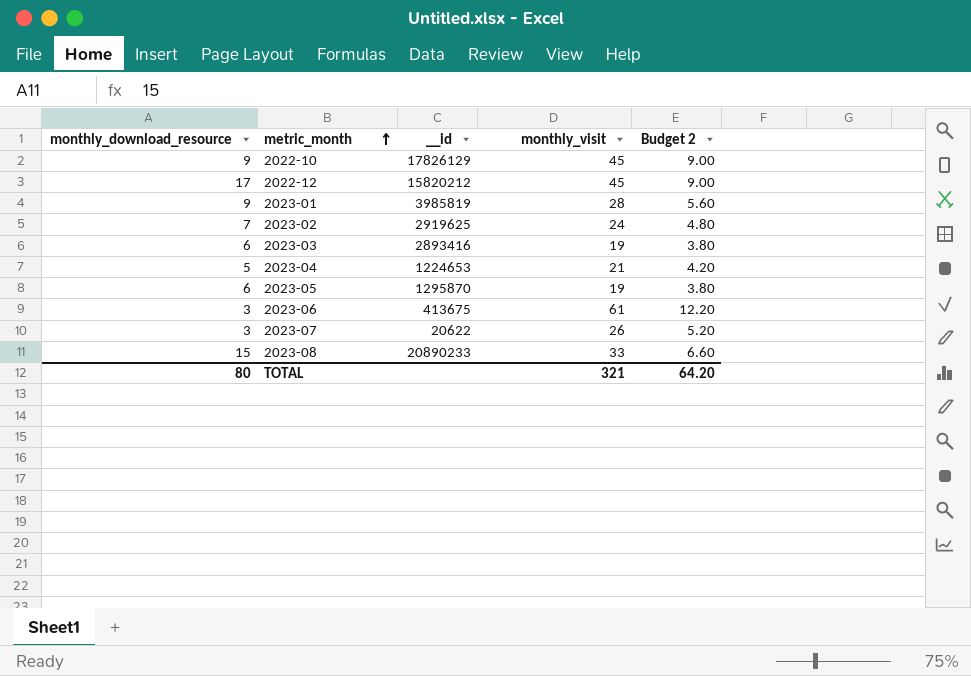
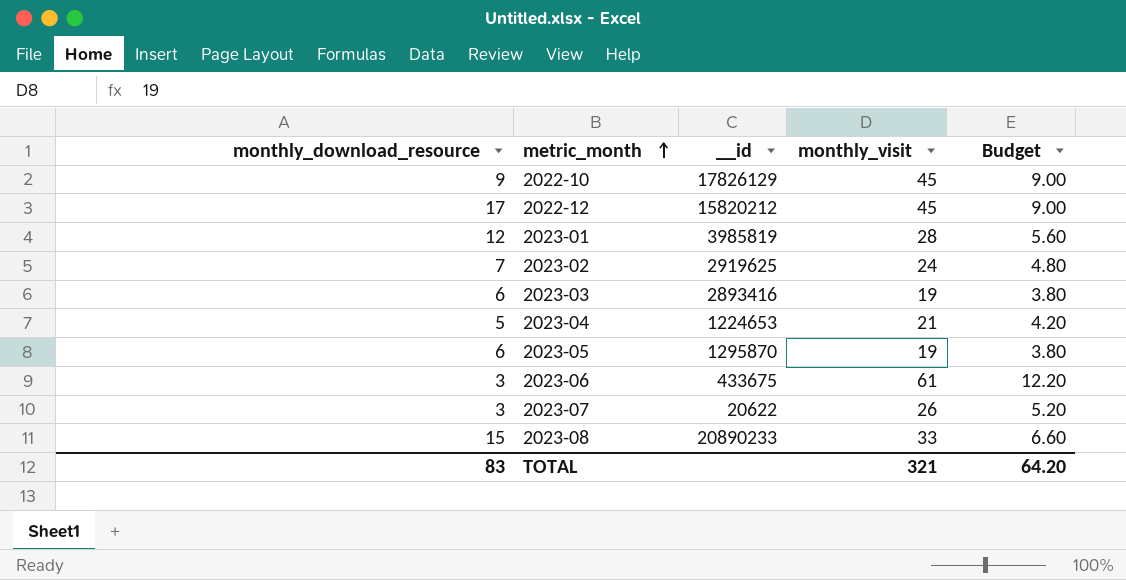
column name: Budget 2 -> Budget
2023-01 | monthly_download_resource: 9 -> 12
2023-06 | __id: 413675 -> 433675
TOTAL | monthly_download_resource: 80 -> 83

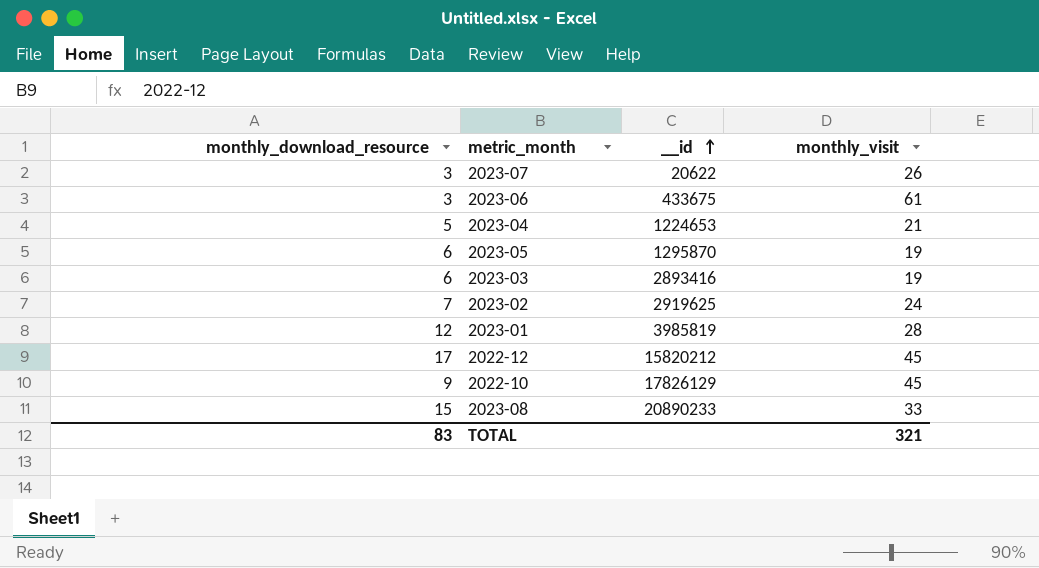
row order: metric_month ascending -> __id ascending
column Budget | formula: [monthly_visit] * 0.2 -> none

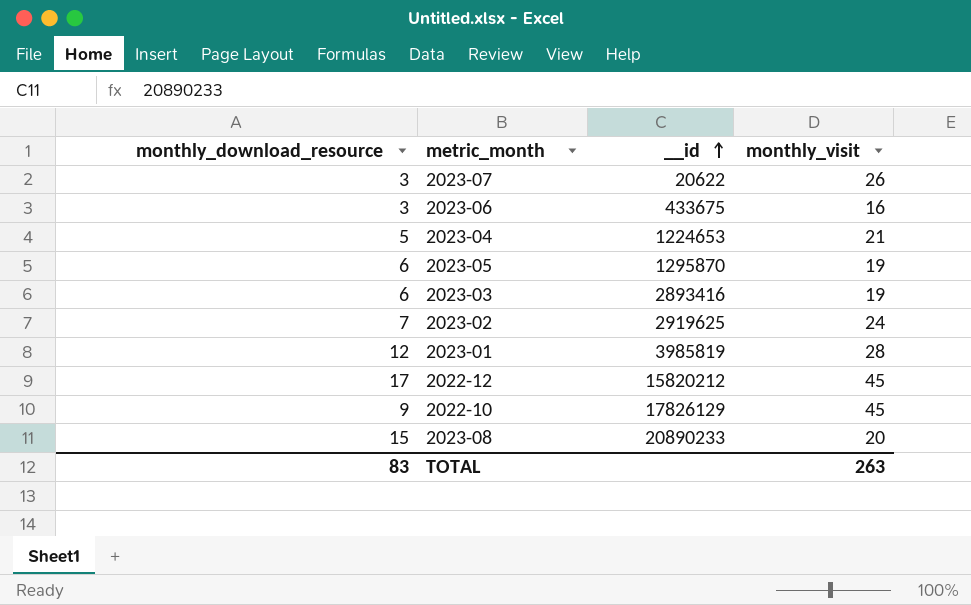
2023-06 | monthly_visit: 61 -> 16
2023-08 | monthly_visit: 33 -> 20
TOTAL | monthly_visit: 321 -> 263

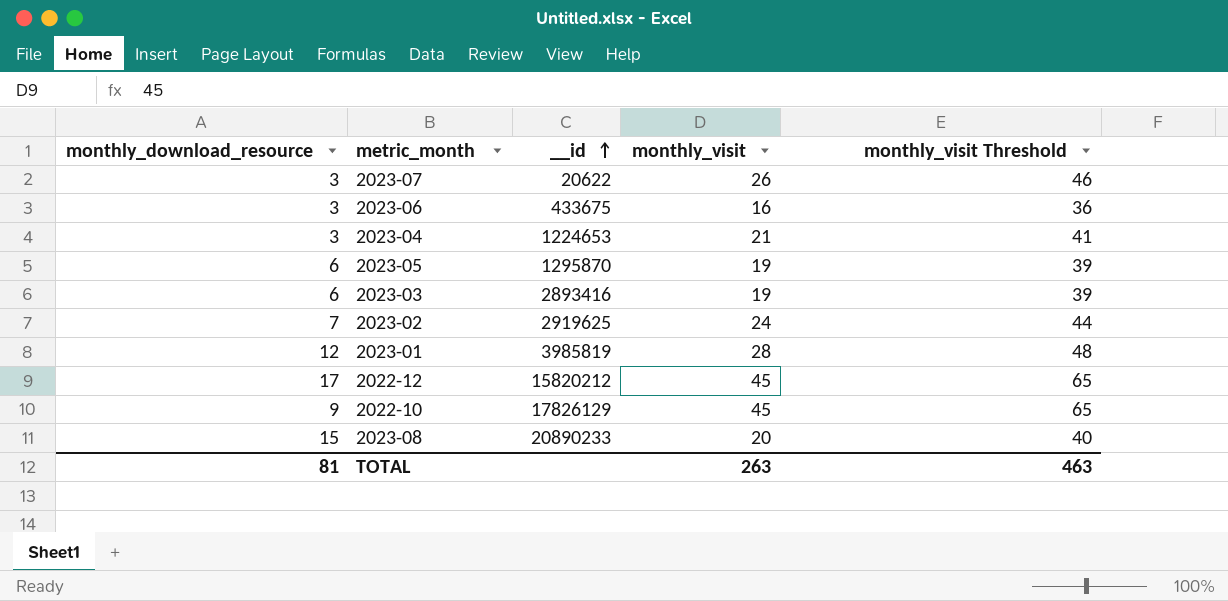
column monthly_visit Threshold | formula: none -> [monthly_visit] + 20
2023-04 | monthly_download_resource: 5 -> 3
TOTAL | monthly_download_resource: 83 -> 81

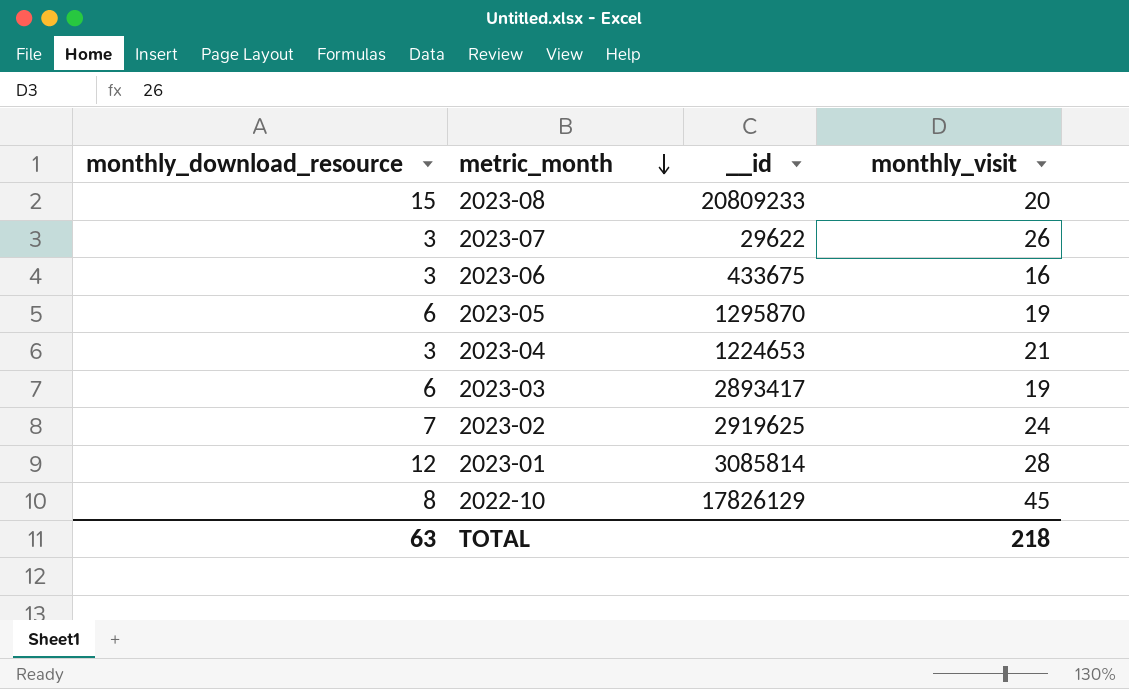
row order: __id ascending -> metric_month descending
column monthly_visit Threshold | formula: [monthly_visit] + 20 -> none
row 2022-12: 17 | 15820212 | 45 | 65 -> none
2023-08 | __id: 20890233 -> 20809233
2023-07 | __id: 20622 -> 29622
2023-03 | __id: 2893416 -> 2893417
2023-01 | __id: 3985819 -> 3085814
2022-10 | monthly_download_resource: 9 -> 8
TOTAL | monthly_download_resource: 81 -> 63
TOTAL | monthly_visit: 263 -> 218

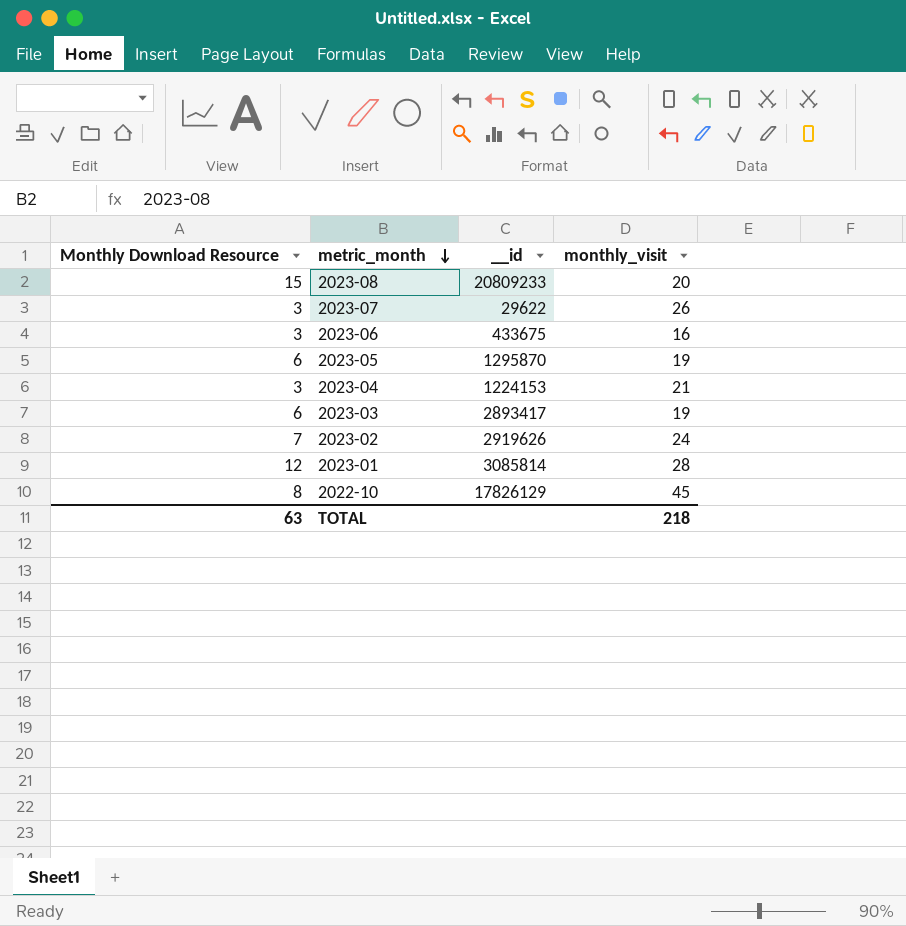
column name: monthly_download_resource -> Monthly Download Resource
2023-04 | __id: 1224653 -> 1224153
2023-02 | __id: 2919625 -> 2919626

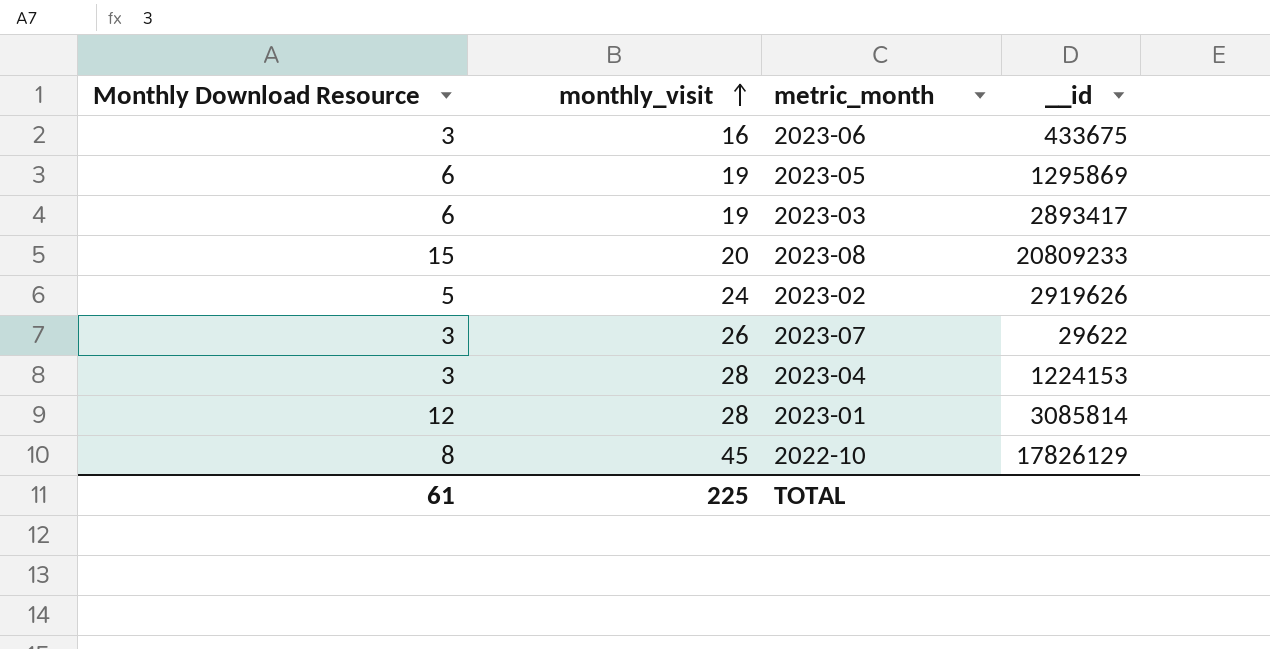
row order: metric_month descending -> monthly_visit ascending
column monthly_visit | position: 4 -> 2
2023-05 | __id: 1295870 -> 1295869
2023-02 | Monthly Download Resource: 7 -> 5
2023-04 | monthly_visit: 21 -> 28
TOTAL | Monthly Download Resource: 63 -> 61
TOTAL | monthly_visit: 218 -> 225

